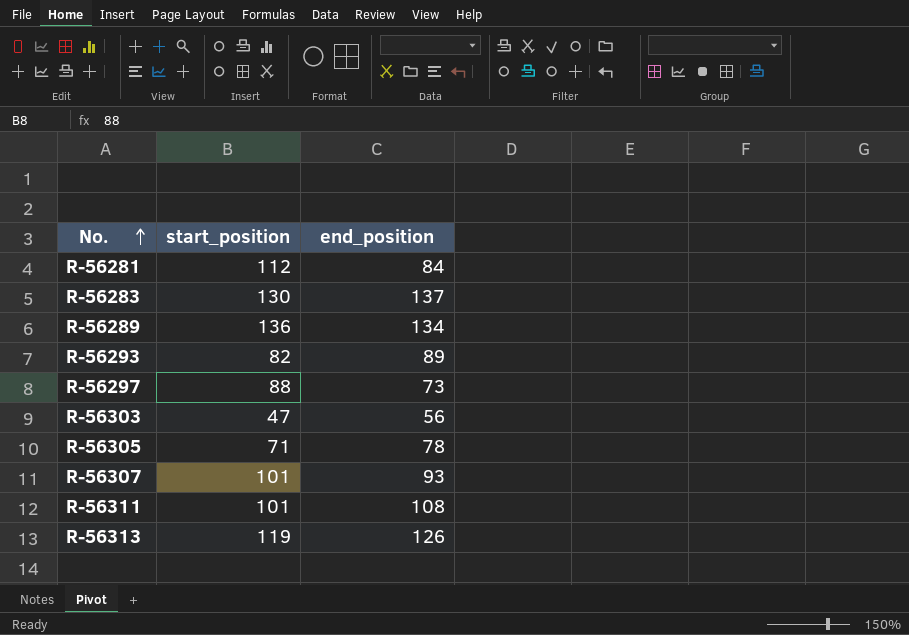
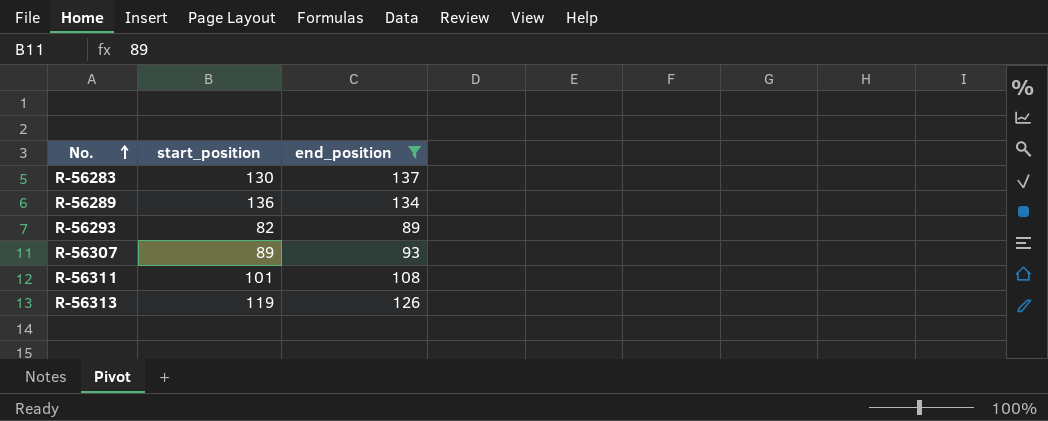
filter: none -> end_position >= 89
R-56307 | start_position: 101 -> 89

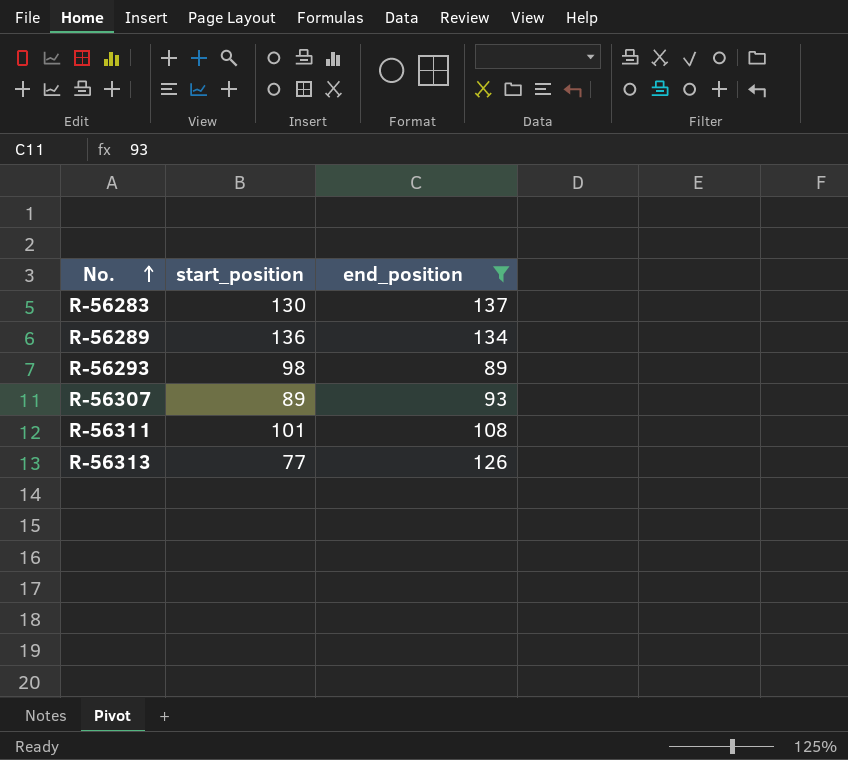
R-56293 | start_position: 82 -> 98
R-56313 | start_position: 119 -> 77

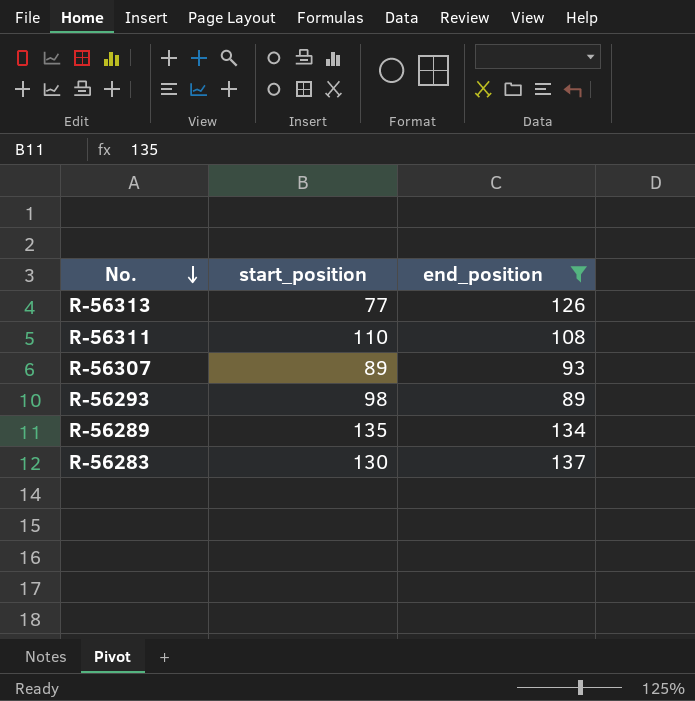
row order: No. ascending -> No. descending
R-56311 | start_position: 101 -> 110
R-56289 | start_position: 136 -> 135

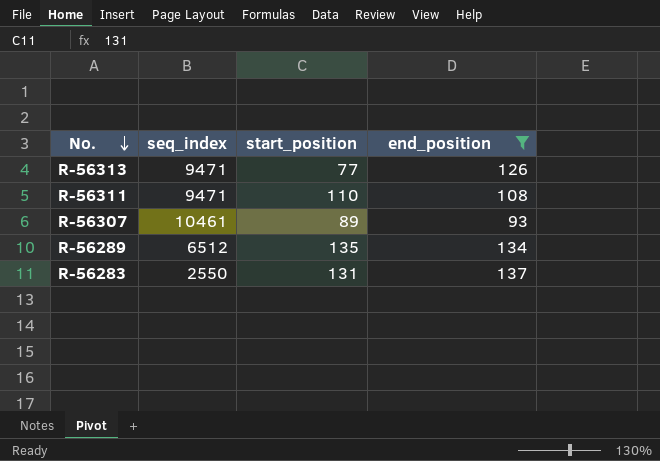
column seq_index | position: none -> 2
row R-56293: 98 | 89 -> none
R-56283 | start_position: 130 -> 131

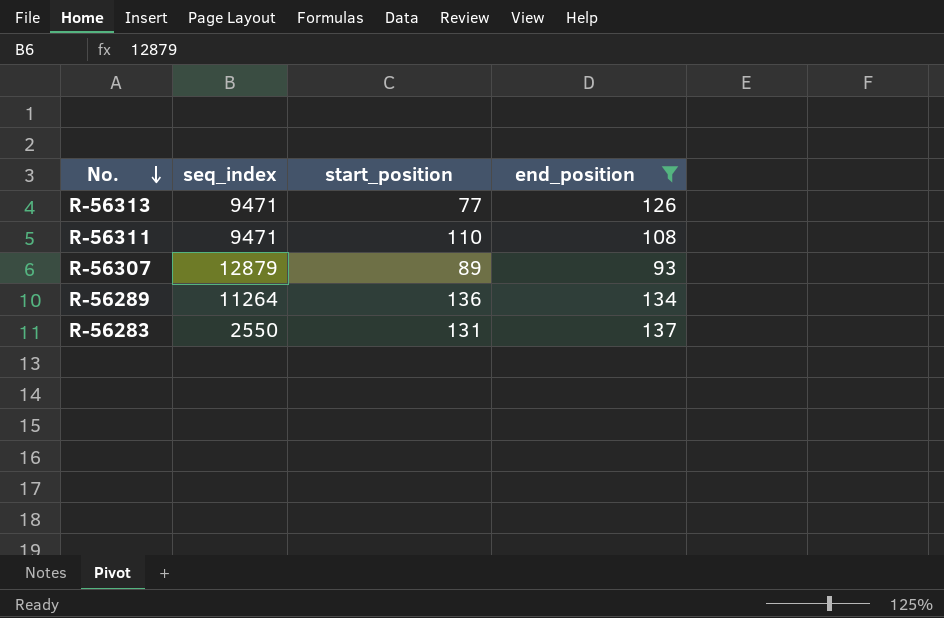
R-56307 | seq_index: 10461 -> 12879
R-56289 | seq_index: 6512 -> 11264
R-56289 | start_position: 135 -> 136

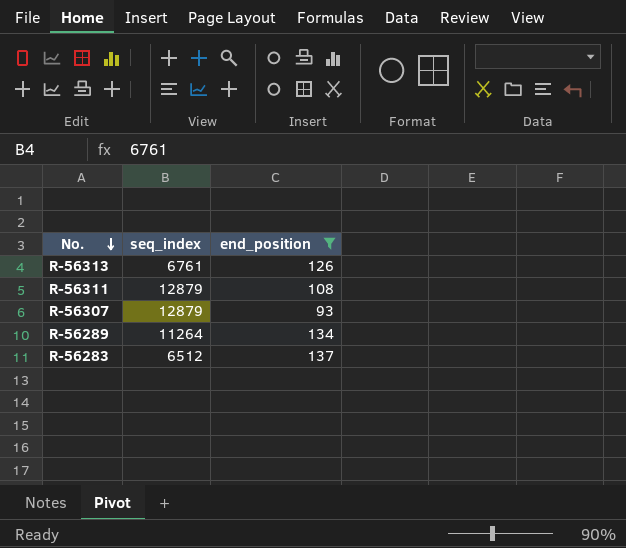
column start_position | position: 3 -> none
R-56313 | seq_index: 9471 -> 6761
R-56311 | seq_index: 9471 -> 12879
R-56283 | seq_index: 2550 -> 6512

